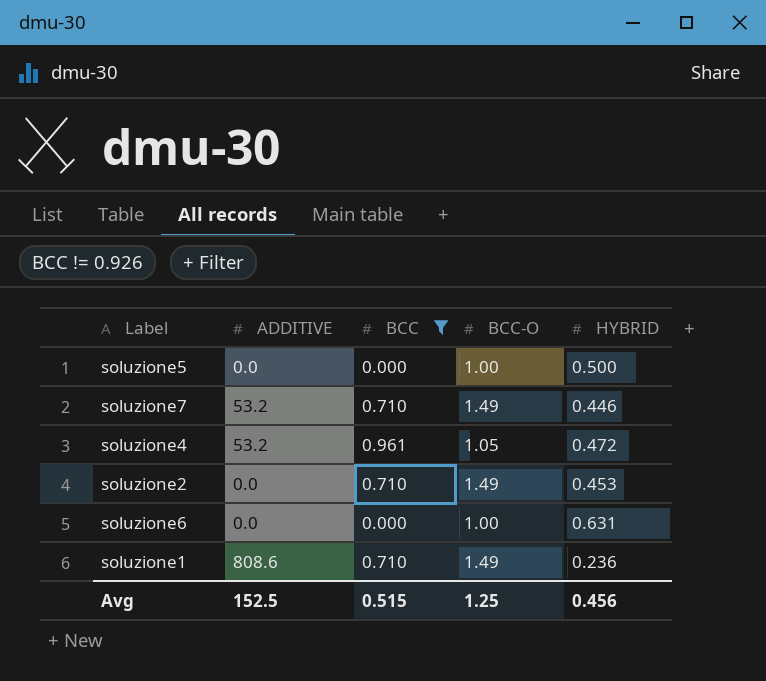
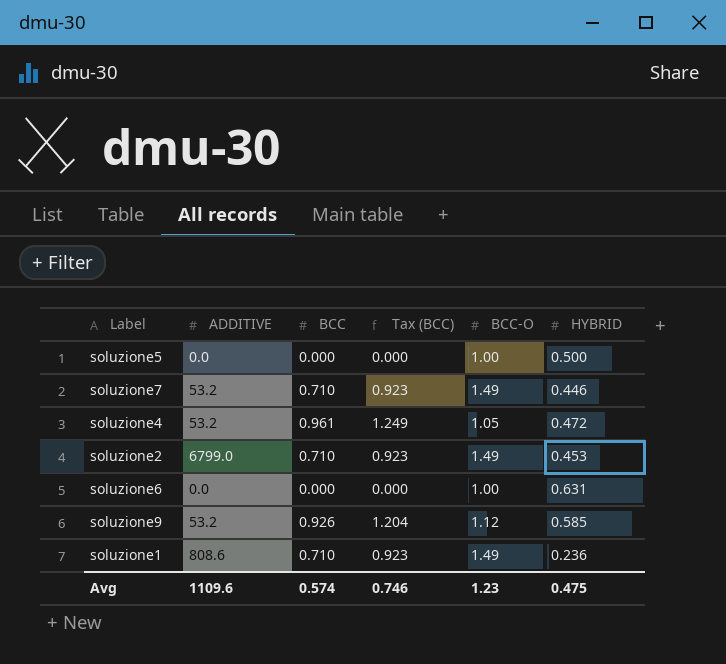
filter: BCC != 0.926 -> none
column Tax (BCC) | formula: none -> [BCC] * 1.3
soluzione2 | ADDITIVE: 0.0 -> 6799.0
Avg | ADDITIVE: 152.5 -> 1109.6
Avg | BCC: 0.515 -> 0.574
Avg | BCC-O: 1.25 -> 1.23
Avg | HYBRID: 0.456 -> 0.475

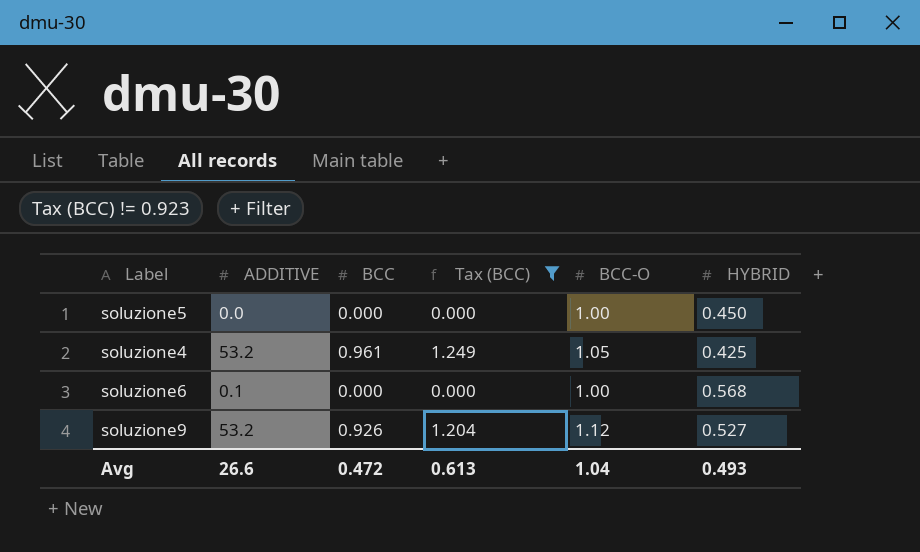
filter: none -> Tax (BCC) != 0.923
soluzione5 | HYBRID: 0.500 -> 0.450
soluzione4 | HYBRID: 0.472 -> 0.425
soluzione6 | ADDITIVE: 0.0 -> 0.1
soluzione6 | HYBRID: 0.631 -> 0.568
soluzione9 | HYBRID: 0.585 -> 0.527
Avg | ADDITIVE: 1109.6 -> 26.6
Avg | BCC: 0.574 -> 0.472
Avg | Tax (BCC): 0.746 -> 0.613
Avg | BCC-O: 1.23 -> 1.04
Avg | HYBRID: 0.475 -> 0.493

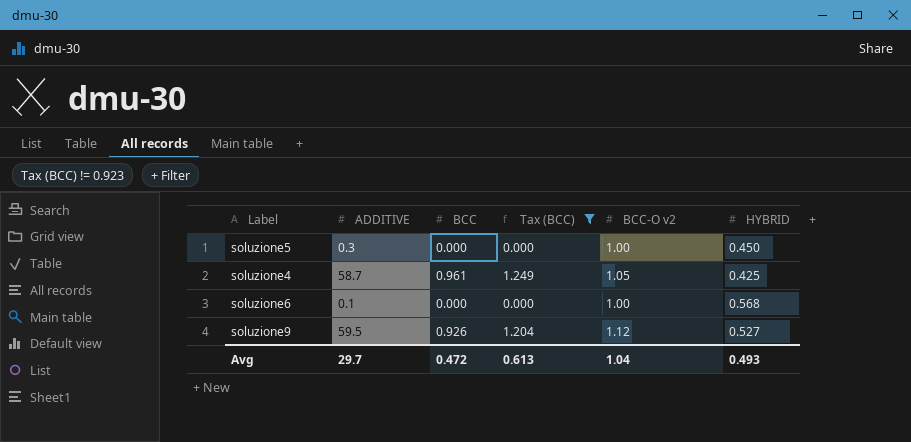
column name: BCC-O -> BCC-O v2
soluzione5 | ADDITIVE: 0.0 -> 0.3
soluzione4 | ADDITIVE: 53.2 -> 58.7
soluzione9 | ADDITIVE: 53.2 -> 59.5
Avg | ADDITIVE: 26.6 -> 29.7

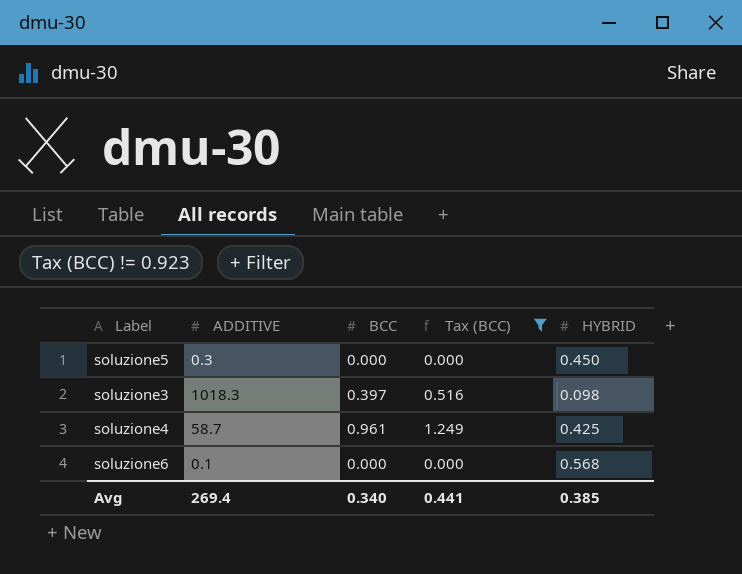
column BCC-O v2 | position: 5 -> none
row soluzione9: 59.5 | 0.926 | 1.204 | 1.12 | 0.527 -> none
row soluzione3: none -> 1018.3 | 0.397 | 0.516 | 0.098
Avg | ADDITIVE: 29.7 -> 269.4
Avg | BCC: 0.472 -> 0.340
Avg | Tax (BCC): 0.613 -> 0.441
Avg | HYBRID: 0.493 -> 0.385

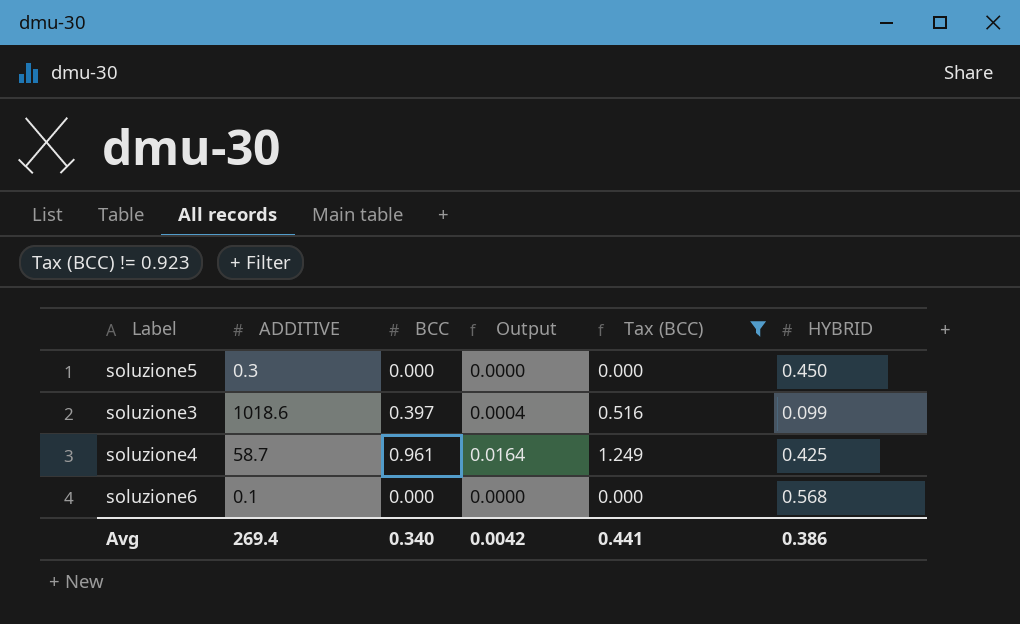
column Output | formula: none -> [BCC] / [ADDITIVE]
soluzione3 | ADDITIVE: 1018.3 -> 1018.6
soluzione3 | HYBRID: 0.098 -> 0.099
Avg | HYBRID: 0.385 -> 0.386

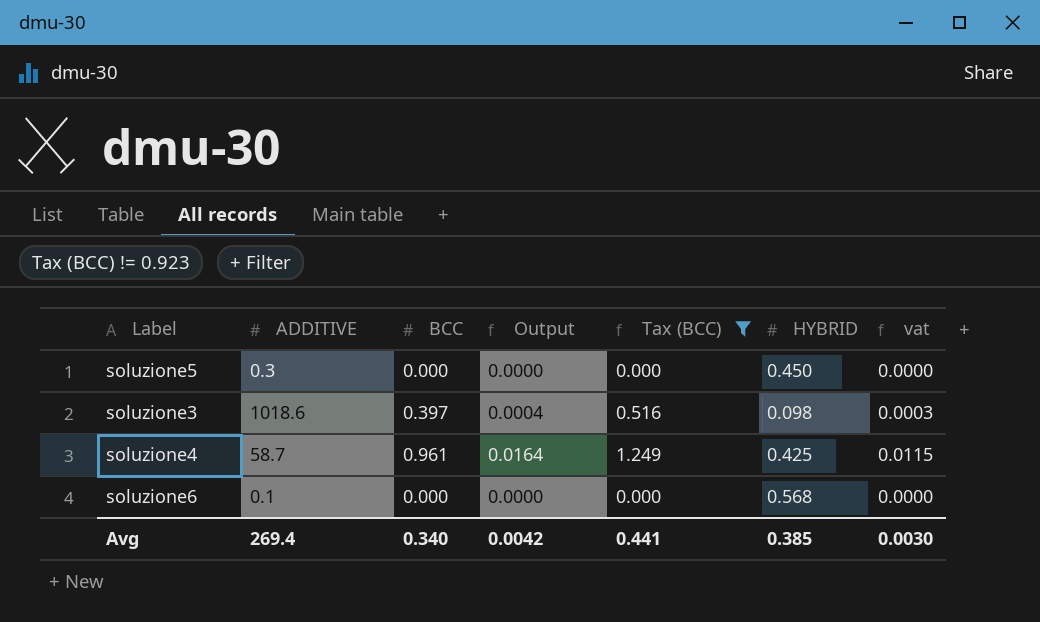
column vat | formula: none -> [Output] * 0.7
soluzione3 | HYBRID: 0.099 -> 0.098
Avg | HYBRID: 0.386 -> 0.385

